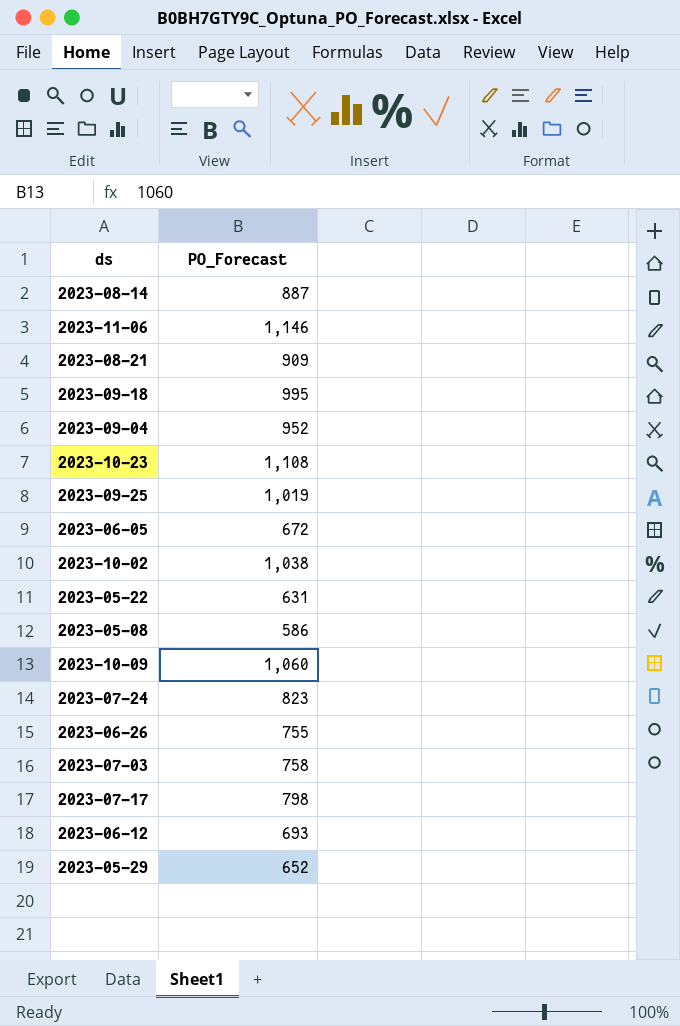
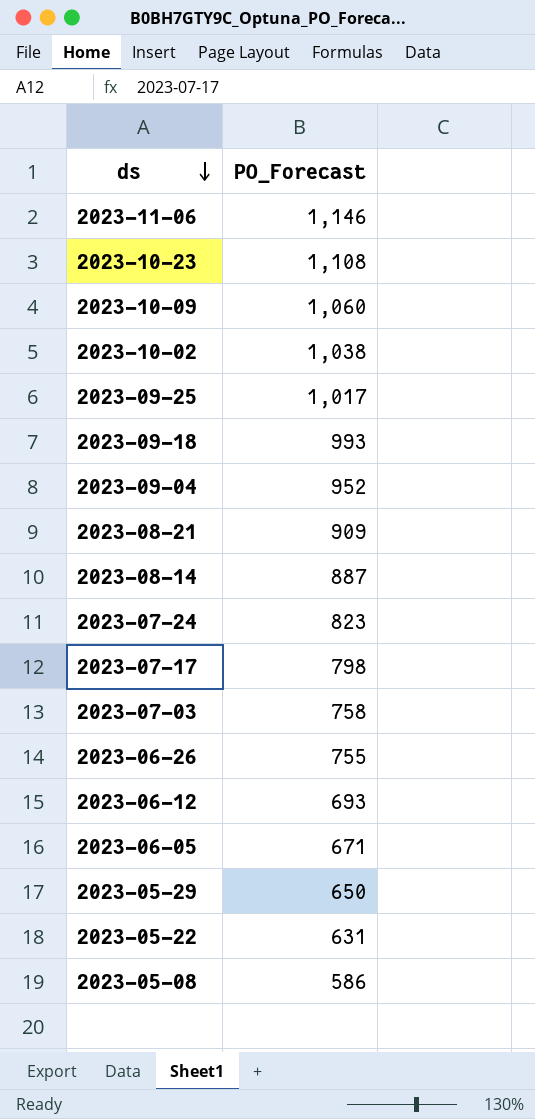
row order: none -> ds descending
2023-09-25 | PO_Forecast: 1,019 -> 1,017
2023-09-18 | PO_Forecast: 995 -> 993
2023-06-05 | PO_Forecast: 672 -> 671
2023-05-29 | PO_Forecast: 652 -> 650

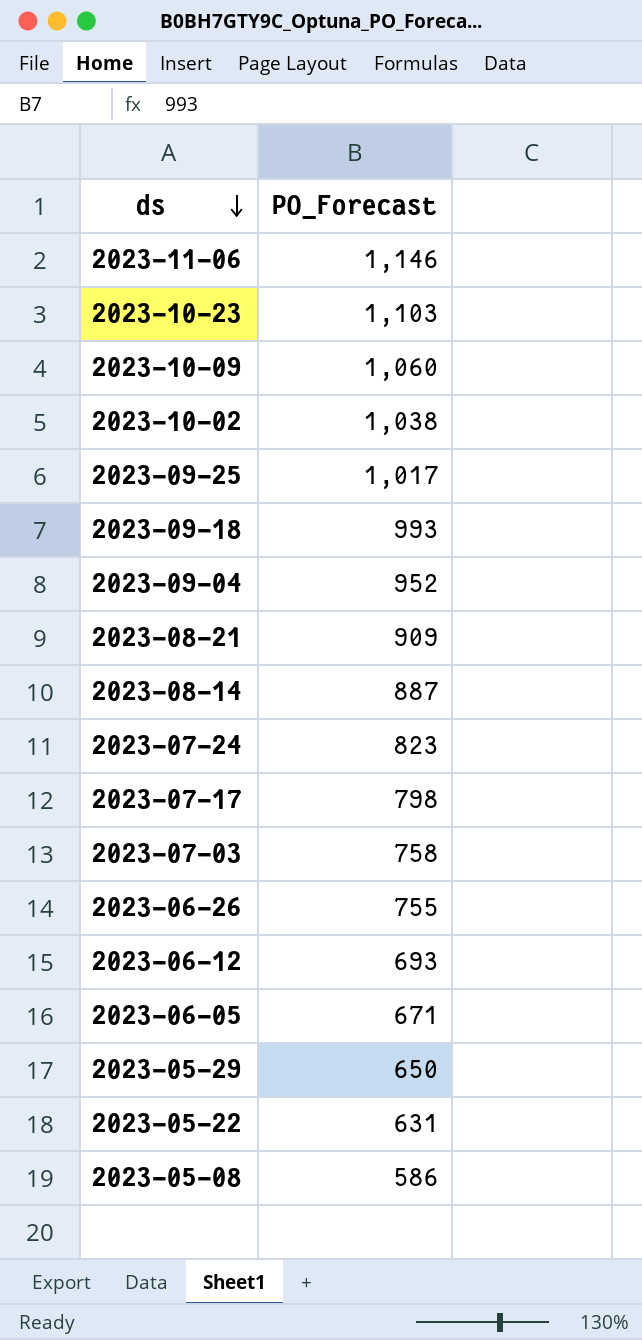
2023-10-23 | PO_Forecast: 1,108 -> 1,103

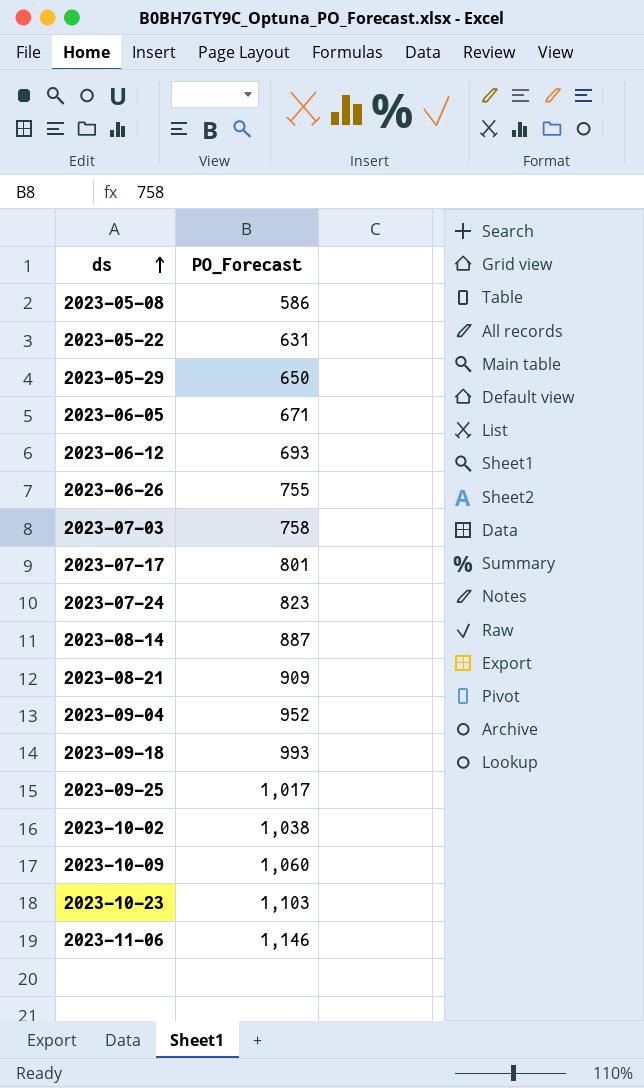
row order: ds descending -> ds ascending
2023-07-17 | PO_Forecast: 798 -> 801

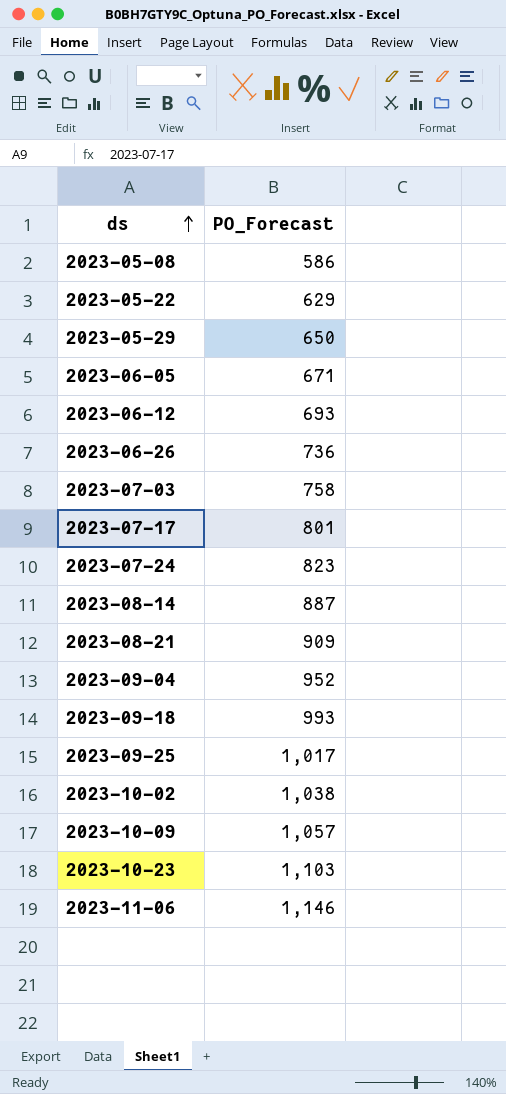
2023-05-22 | PO_Forecast: 631 -> 629
2023-06-26 | PO_Forecast: 755 -> 736
2023-10-09 | PO_Forecast: 1,060 -> 1,057

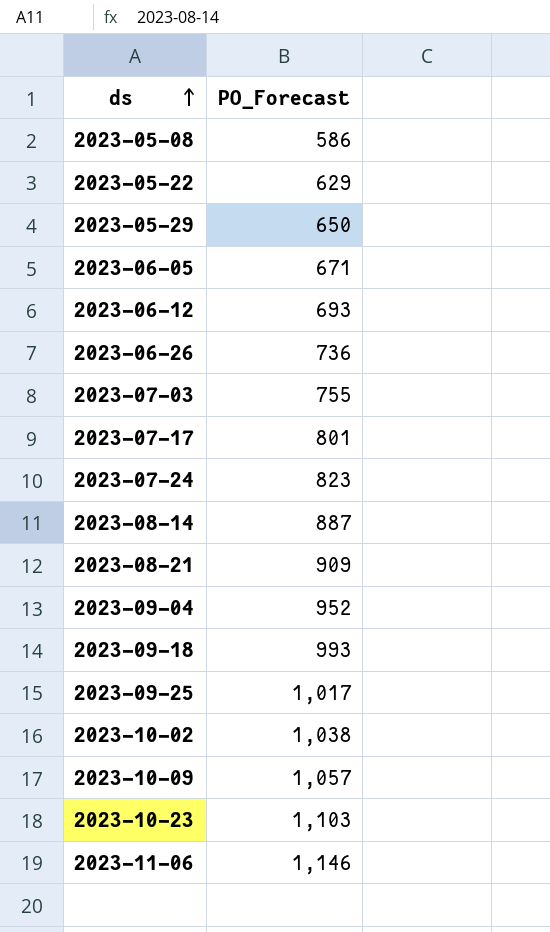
2023-07-03 | PO_Forecast: 758 -> 755

